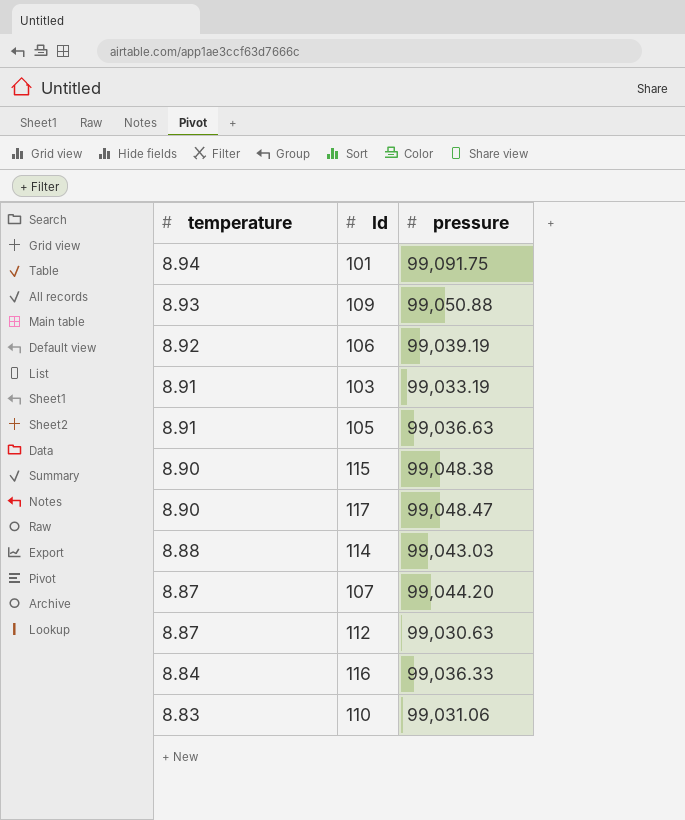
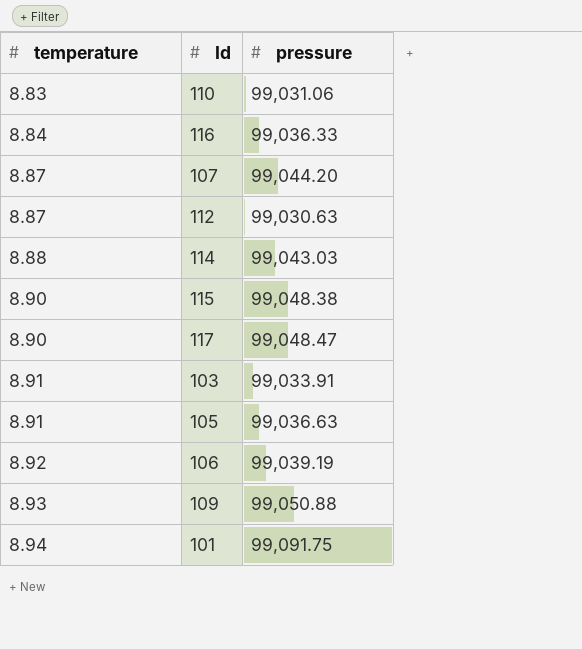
row order: temperature descending -> temperature ascending
103 | pressure: 99,033.19 -> 99,033.91

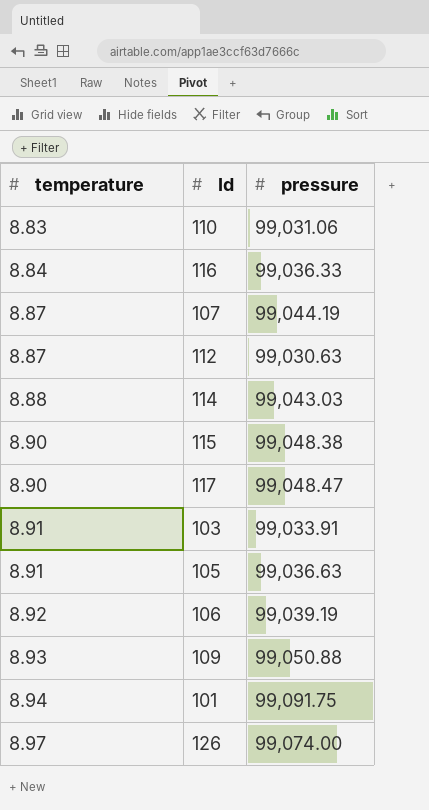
107 | pressure: 99,044.20 -> 99,044.19
row 126: none -> 8.97 | 99,074.00

